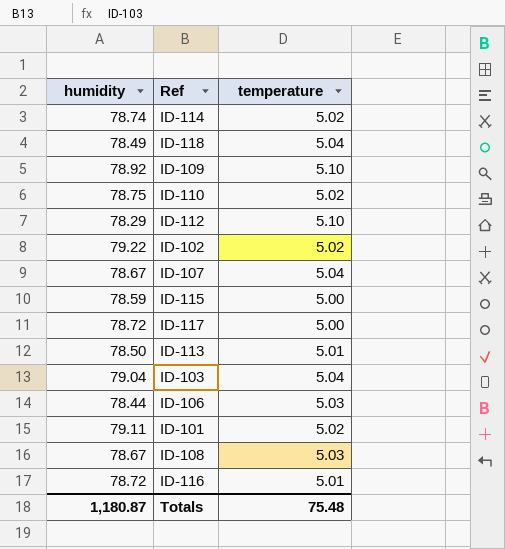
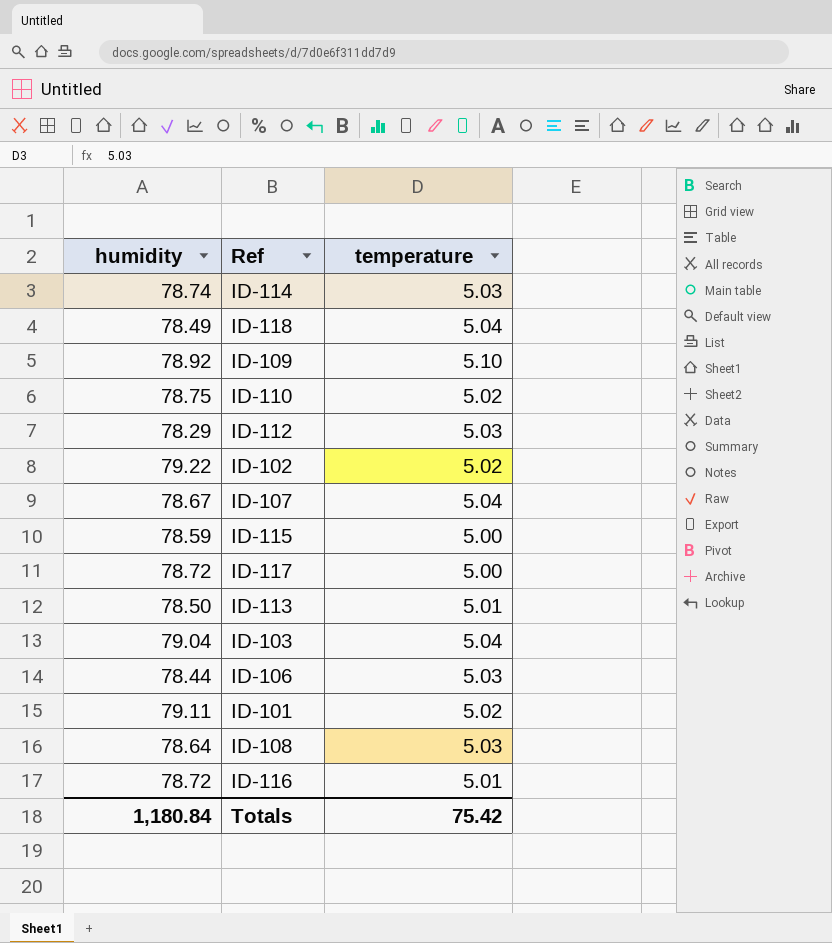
ID-114 | temperature: 5.02 -> 5.03
ID-112 | temperature: 5.10 -> 5.03
ID-108 | humidity: 78.67 -> 78.64
Totals | humidity: 1,180.87 -> 1,180.84
Totals | temperature: 75.48 -> 75.42

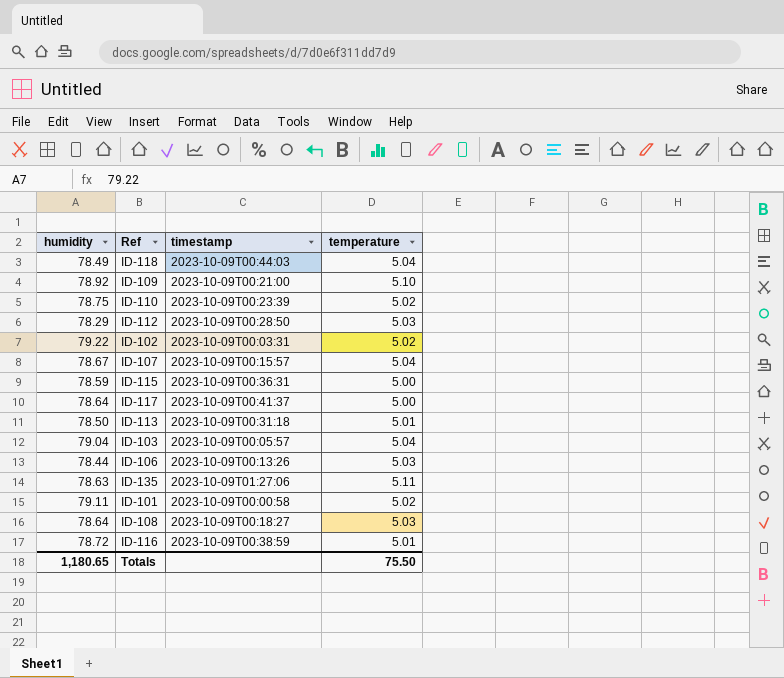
column timestamp | position: none -> 3
row ID-114: 78.74 | 5.03 -> none
ID-117 | humidity: 78.72 -> 78.64
row ID-135: none -> 78.63 | 2023-10-09T01:27:06 | 5.11
Totals | humidity: 1,180.84 -> 1,180.65
Totals | temperature: 75.42 -> 75.50

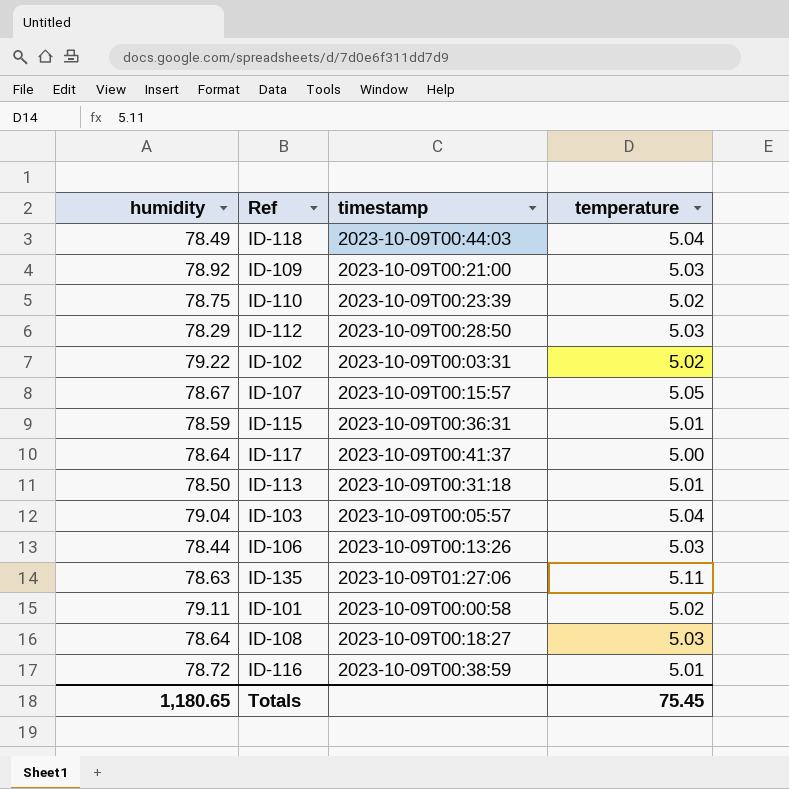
ID-109 | temperature: 5.10 -> 5.03
ID-107 | temperature: 5.04 -> 5.05
ID-115 | temperature: 5.00 -> 5.01
Totals | temperature: 75.50 -> 75.45

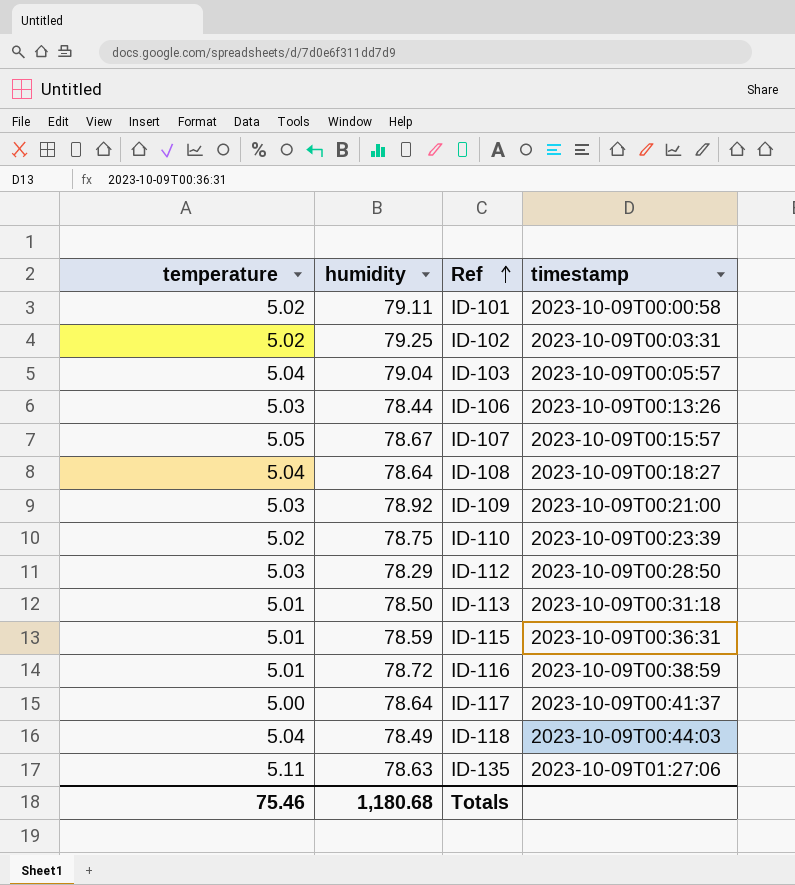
row order: none -> Ref ascending
column temperature | position: 4 -> 1
ID-102 | humidity: 79.22 -> 79.25
ID-108 | temperature: 5.03 -> 5.04
Totals | temperature: 75.45 -> 75.46
Totals | humidity: 1,180.65 -> 1,180.68

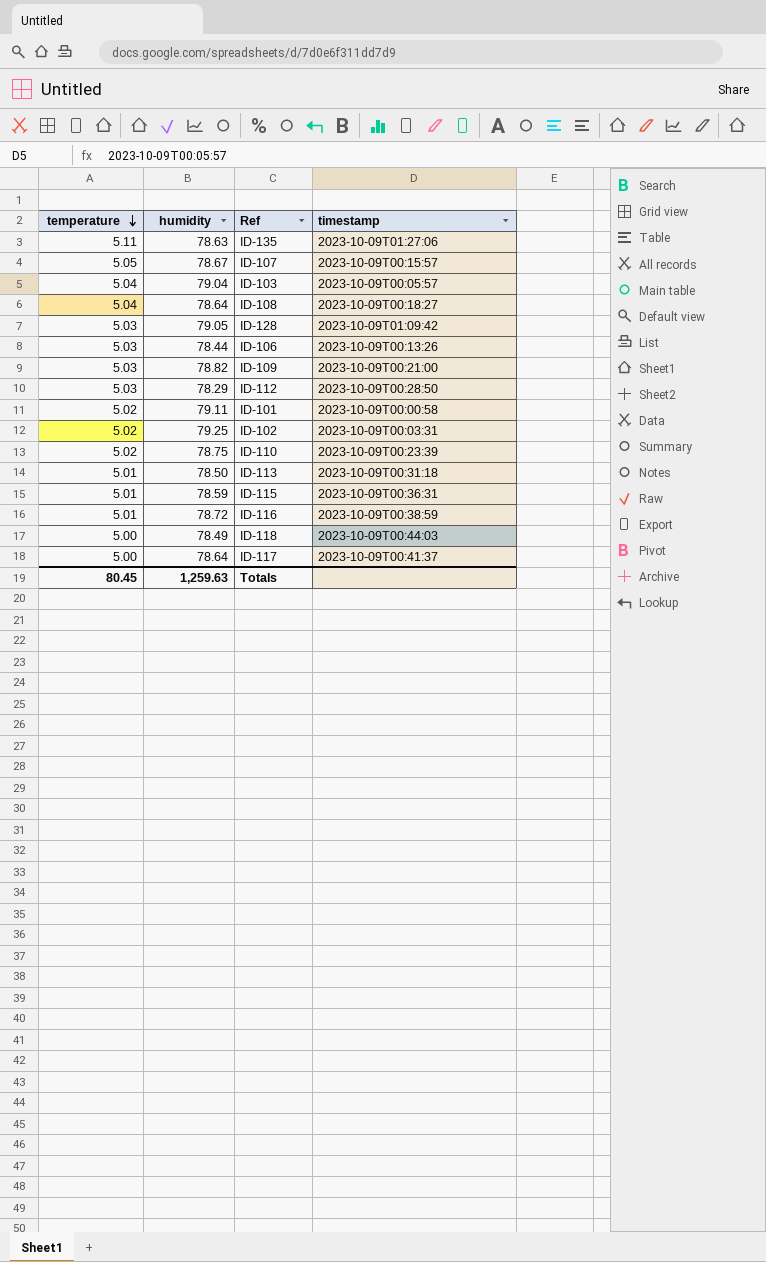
row order: Ref ascending -> temperature descending
row ID-128: none -> 5.03 | 79.05 | 2023-10-09T01:09:42
ID-109 | humidity: 78.92 -> 78.82
ID-118 | temperature: 5.04 -> 5.00
Totals | temperature: 75.46 -> 80.45
Totals | humidity: 1,180.68 -> 1,259.63

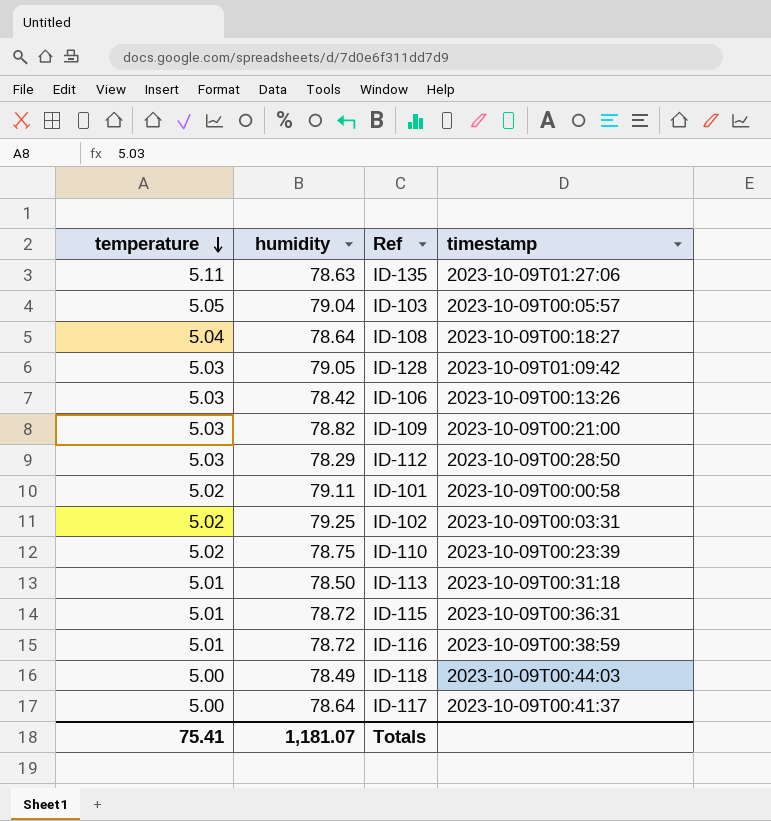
row ID-107: 5.05 | 78.67 | 2023-10-09T00:15:57 -> none
ID-103 | temperature: 5.04 -> 5.05
ID-106 | humidity: 78.44 -> 78.42
ID-115 | humidity: 78.59 -> 78.72
Totals | temperature: 80.45 -> 75.41
Totals | humidity: 1,259.63 -> 1,181.07

